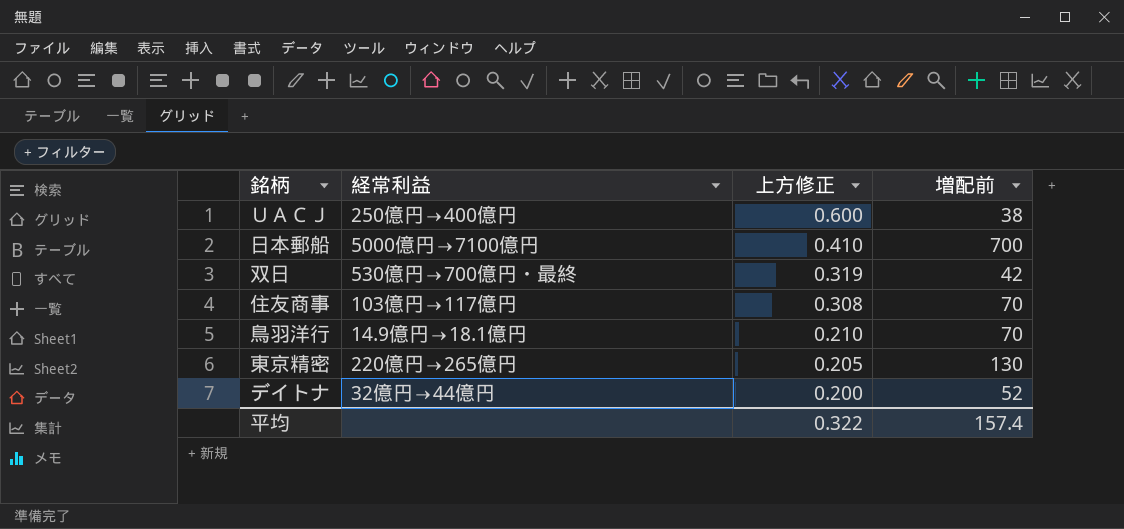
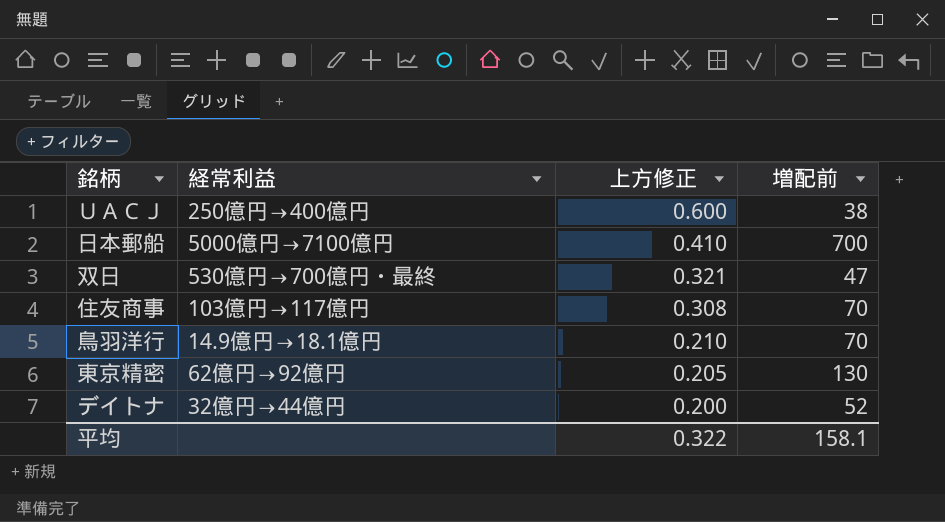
双日 | 上方修正: 0.319 -> 0.321
双日 | 増配前: 42 -> 47
東京精密 | 経常利益: 220億円→265億円 -> 62億円→92億円
平均 | 増配前: 157.4 -> 158.1

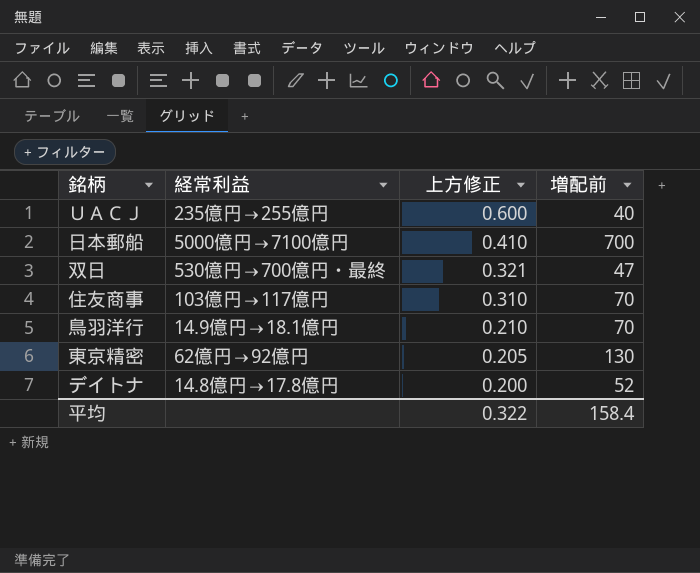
ＵＡＣＪ | 経常利益: 250億円→400億円 -> 235億円→255億円
ＵＡＣＪ | 増配前: 38 -> 40
住友商事 | 上方修正: 0.308 -> 0.310
デイトナ | 経常利益: 32億円→44億円 -> 14.8億円→17.8億円
平均 | 増配前: 158.1 -> 158.4

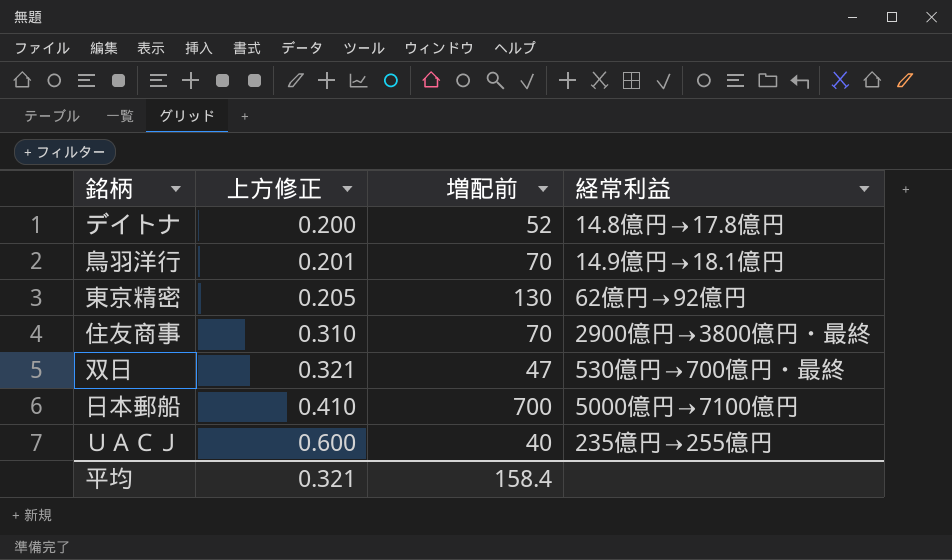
row order: 上方修正 descending -> 上方修正 ascending
column 経常利益 | position: 2 -> 4
鳥羽洋行 | 上方修正: 0.210 -> 0.201
住友商事 | 経常利益: 103億円→117億円 -> 2900億円→3800億円・最終
平均 | 上方修正: 0.322 -> 0.321

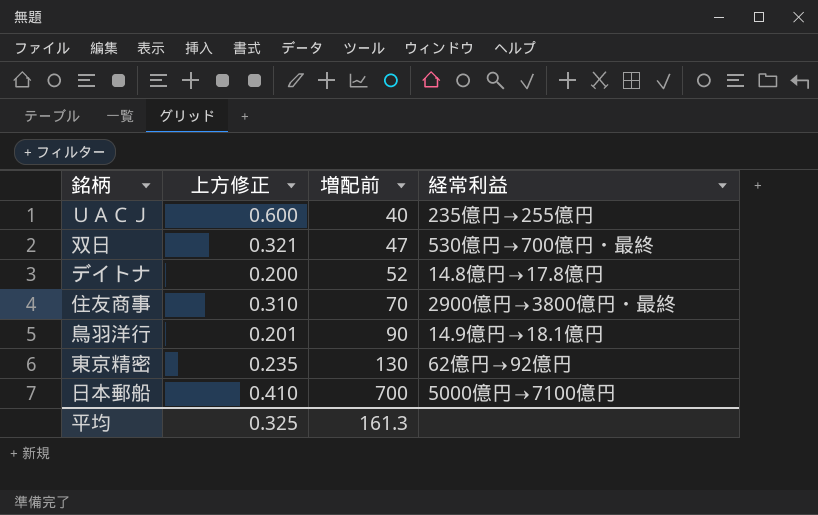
row order: 上方修正 ascending -> 増配前 ascending
鳥羽洋行 | 増配前: 70 -> 90
東京精密 | 上方修正: 0.205 -> 0.235
平均 | 上方修正: 0.321 -> 0.325
平均 | 増配前: 158.4 -> 161.3

